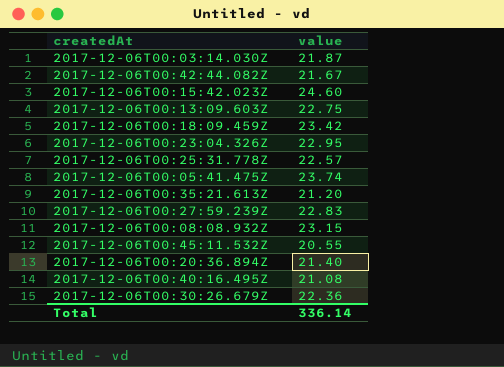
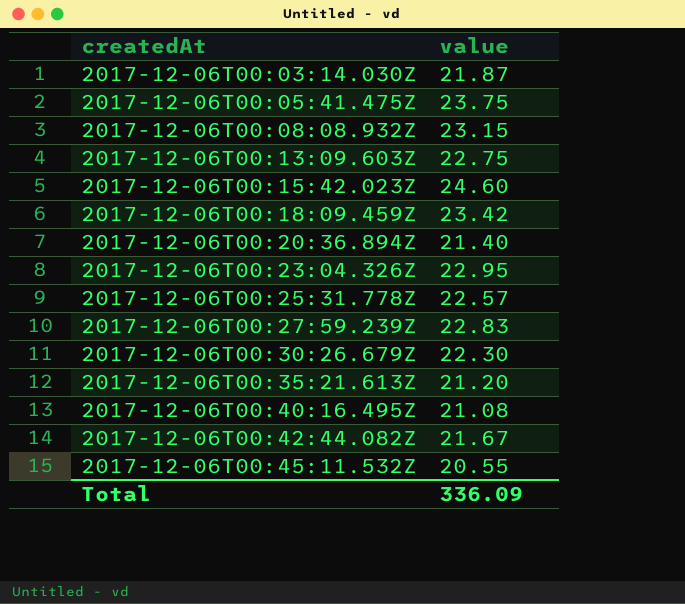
row order: none -> createdAt ascending
2017-12-06T00:05:41.475Z | value: 23.74 -> 23.75
2017-12-06T00:30:26.679Z | value: 22.36 -> 22.30
Total | value: 336.14 -> 336.09

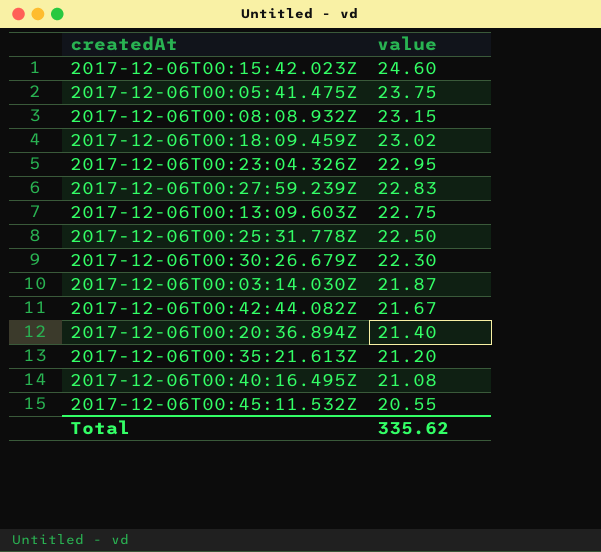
row order: createdAt ascending -> value descending
2017-12-06T00:18:09.459Z | value: 23.42 -> 23.02
2017-12-06T00:25:31.778Z | value: 22.57 -> 22.50
Total | value: 336.09 -> 335.62

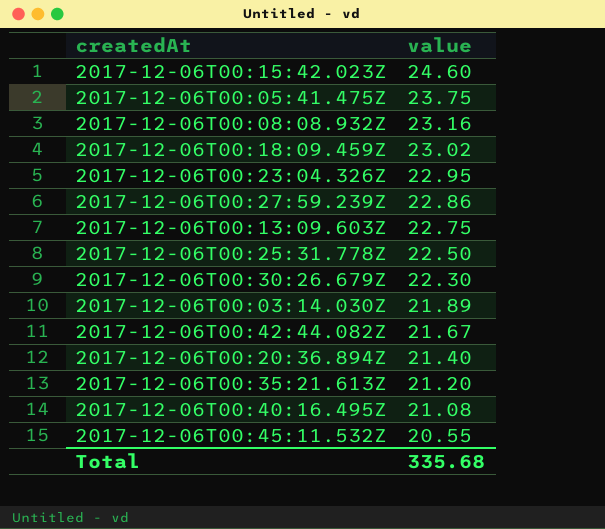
2017-12-06T00:08:08.932Z | value: 23.15 -> 23.16
2017-12-06T00:27:59.239Z | value: 22.83 -> 22.86
2017-12-06T00:03:14.030Z | value: 21.87 -> 21.89
Total | value: 335.62 -> 335.68

